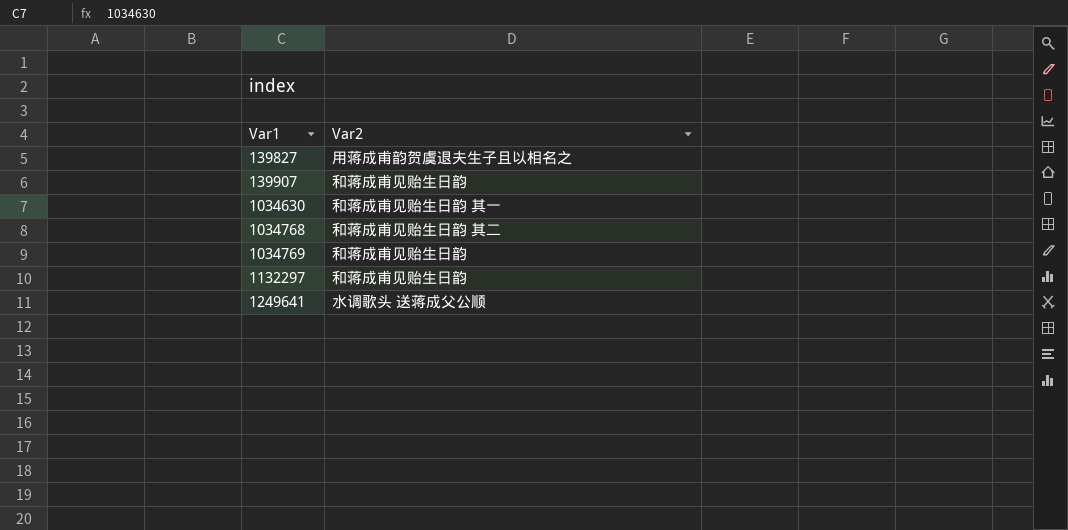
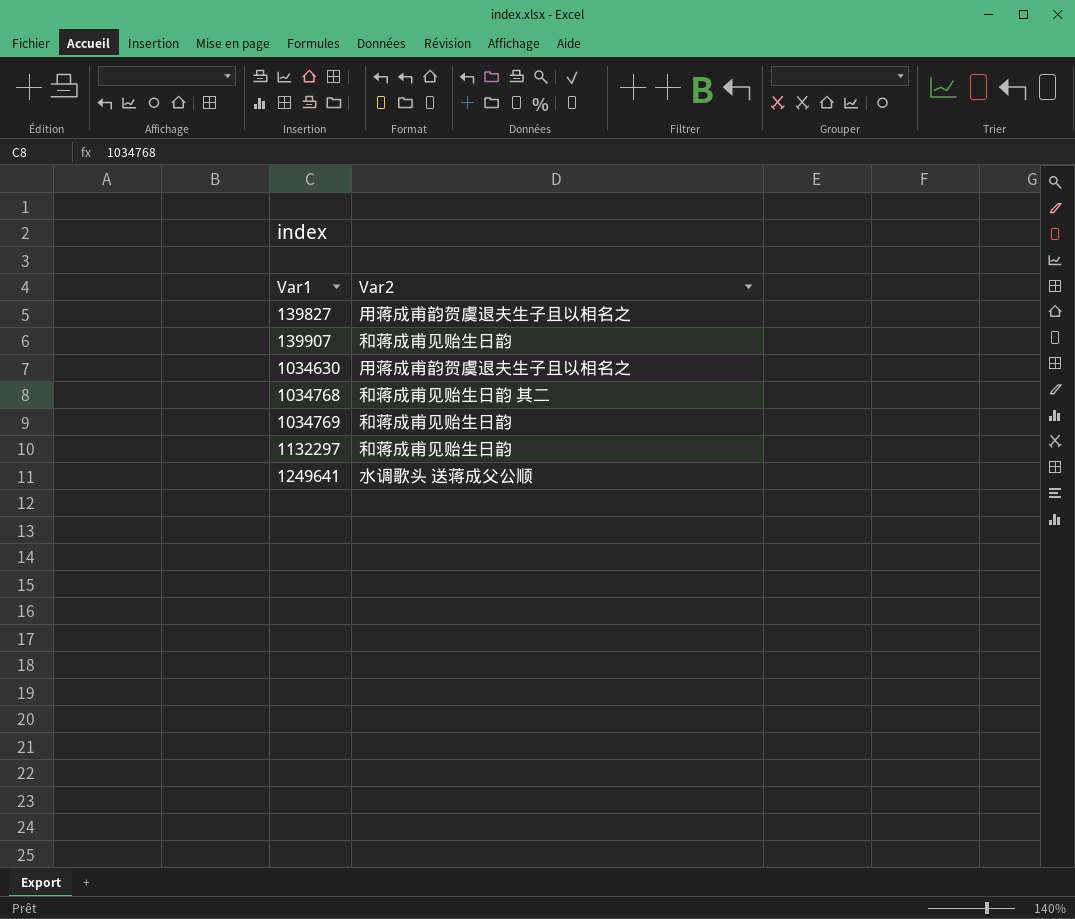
1034630 | Var2: 和蒋成甫见贻生日韵 其一 -> 用蒋成甫韵贺虞退夫生子且以相名之

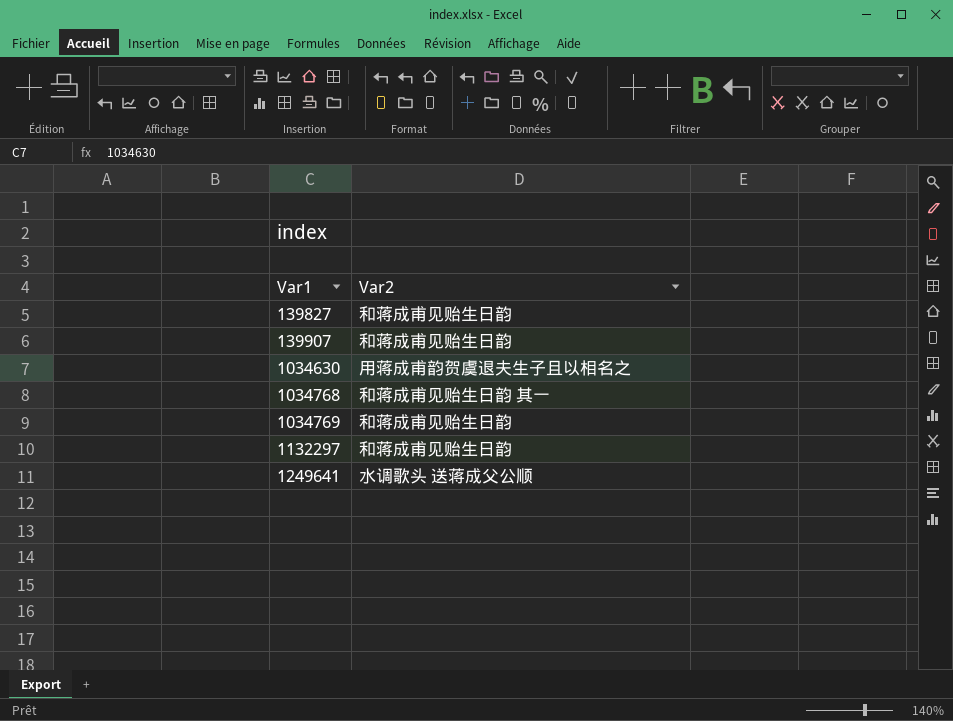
139827 | Var2: 用蒋成甫韵贺虞退夫生子且以相名之 -> 和蒋成甫见贻生日韵
1034768 | Var2: 和蒋成甫见贻生日韵 其二 -> 和蒋成甫见贻生日韵 其一

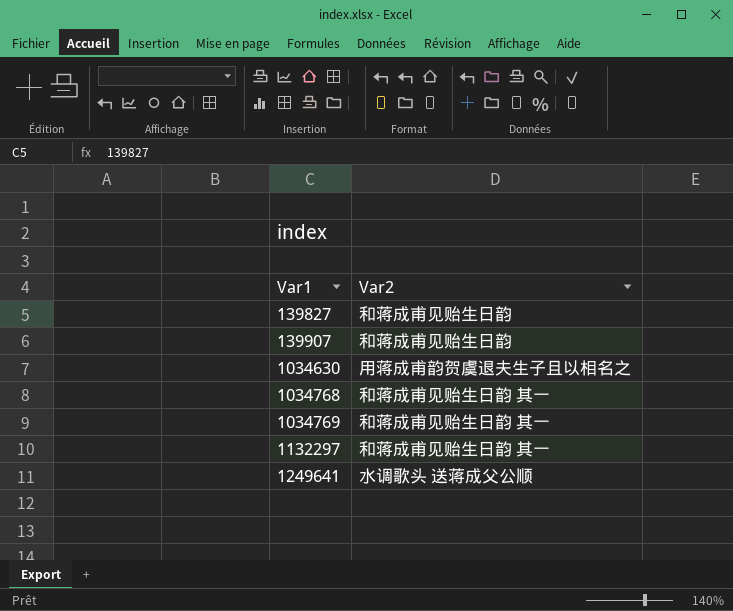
1034769 | Var2: 和蒋成甫见贻生日韵 -> 和蒋成甫见贻生日韵 其一
1132297 | Var2: 和蒋成甫见贻生日韵 -> 和蒋成甫见贻生日韵 其一

